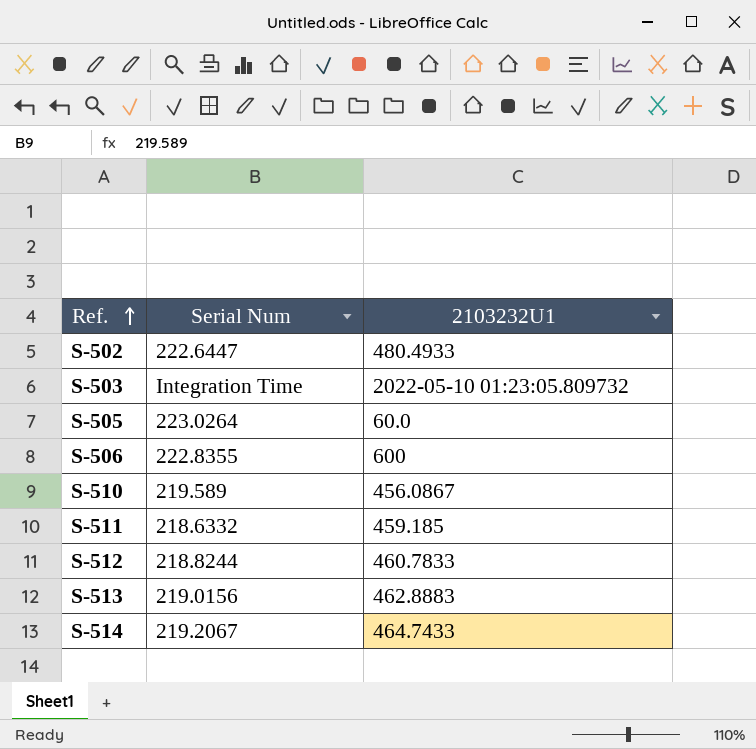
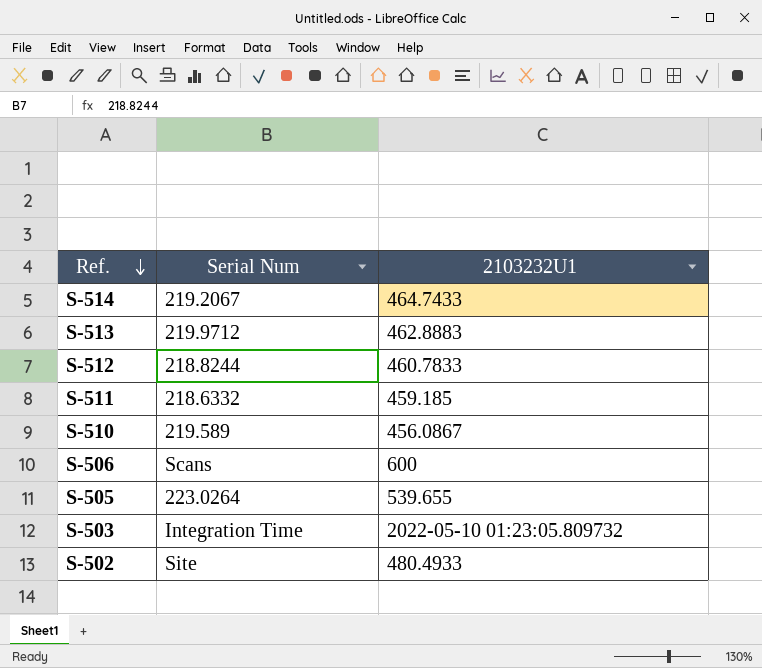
row order: Ref. ascending -> Ref. descending
S-513 | Serial Num: 219.0156 -> 219.9712
S-506 | Serial Num: 222.8355 -> Scans
S-505 | 2103232U1: 60.0 -> 539.655
S-502 | Serial Num: 222.6447 -> Site

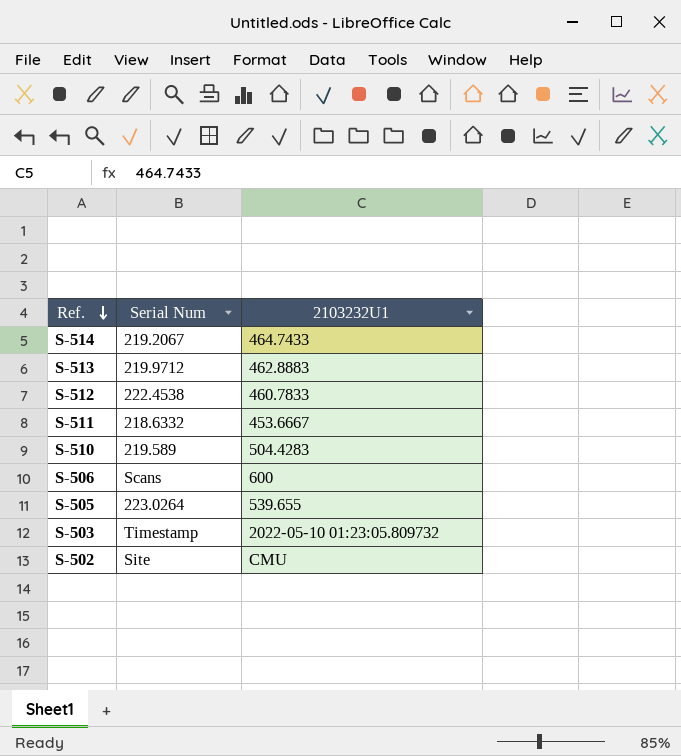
S-512 | Serial Num: 218.8244 -> 222.4538
S-511 | 2103232U1: 459.185 -> 453.6667
S-510 | 2103232U1: 456.0867 -> 504.4283
S-503 | Serial Num: Integration Time -> Timestamp
S-502 | 2103232U1: 480.4933 -> CMU

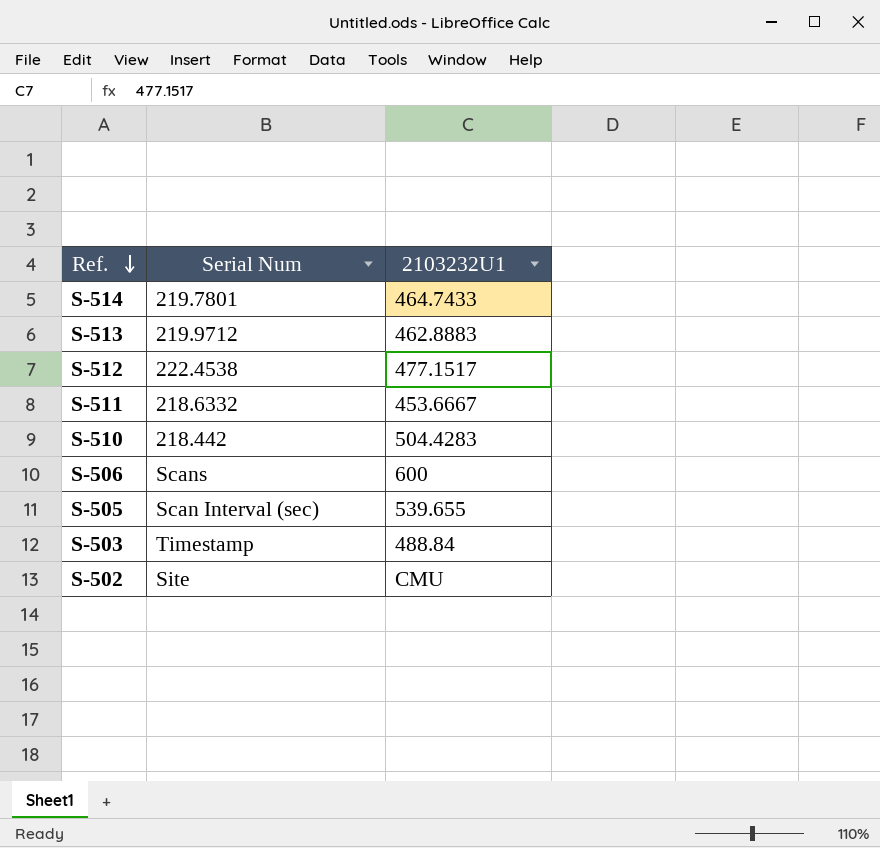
S-514 | Serial Num: 219.2067 -> 219.7801
S-512 | 2103232U1: 460.7833 -> 477.1517
S-510 | Serial Num: 219.589 -> 218.442
S-505 | Serial Num: 223.0264 -> Scan Interval (sec)
S-503 | 2103232U1: 2022-05-10 01:23:05.809732 -> 488.84

